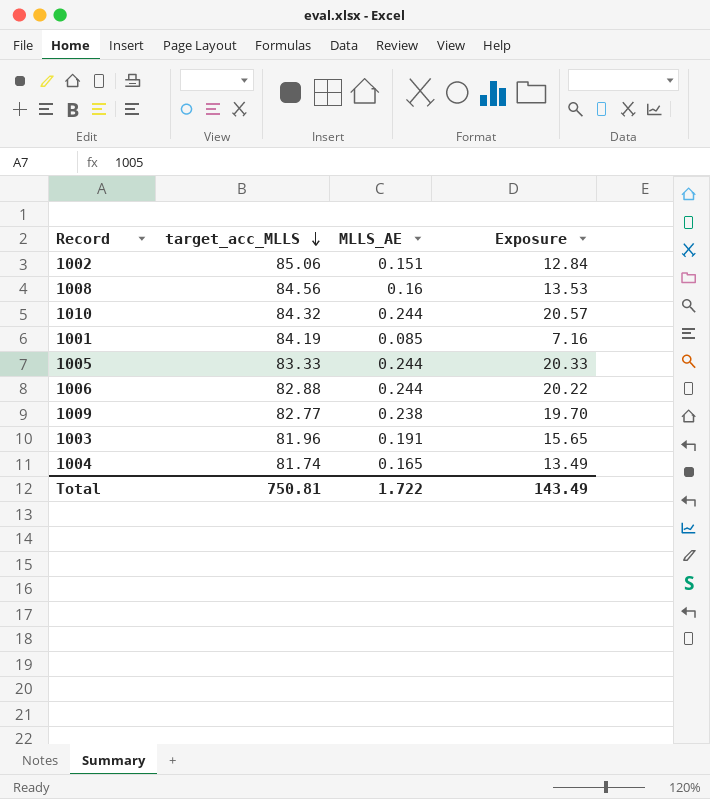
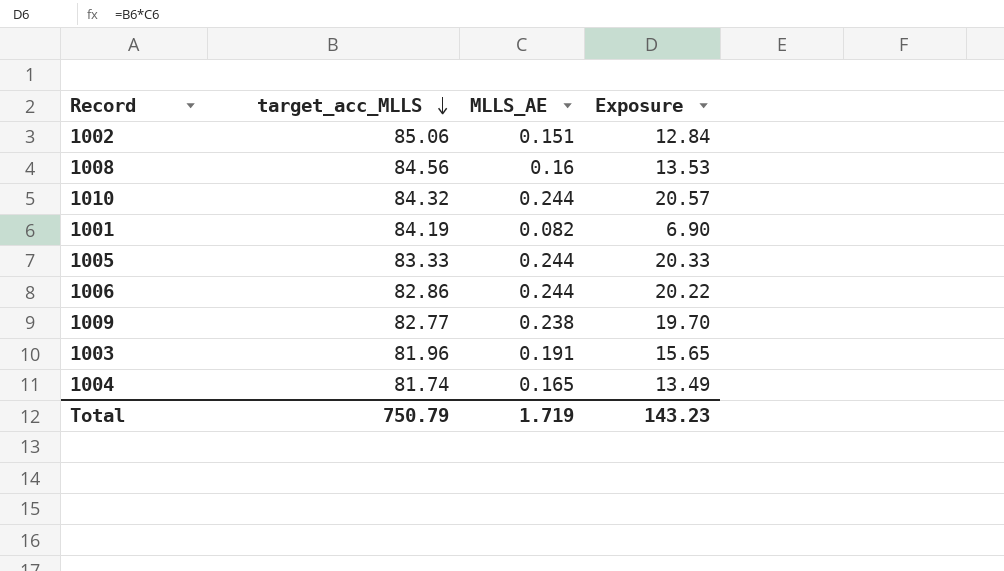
1001 | MLLS_AE: 0.085 -> 0.082
1001 | Exposure: 7.16 -> 6.90
1006 | target_acc_MLLS: 82.88 -> 82.86
Total | target_acc_MLLS: 750.81 -> 750.79
Total | MLLS_AE: 1.722 -> 1.719
Total | Exposure: 143.49 -> 143.23

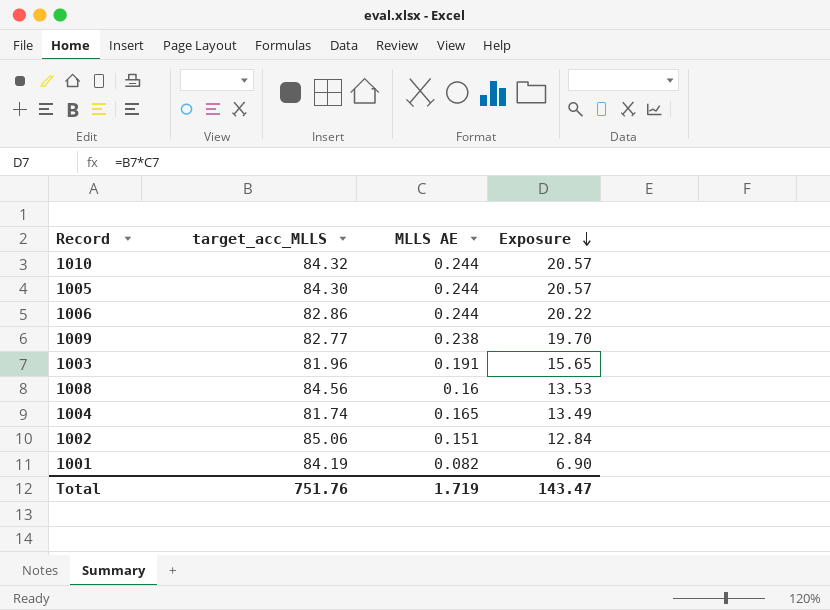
row order: target_acc_MLLS descending -> Exposure descending
column name: MLLS_AE -> MLLS AE
1005 | target_acc_MLLS: 83.33 -> 84.30
1005 | Exposure: 20.33 -> 20.57
Total | target_acc_MLLS: 750.79 -> 751.76
Total | Exposure: 143.23 -> 143.47

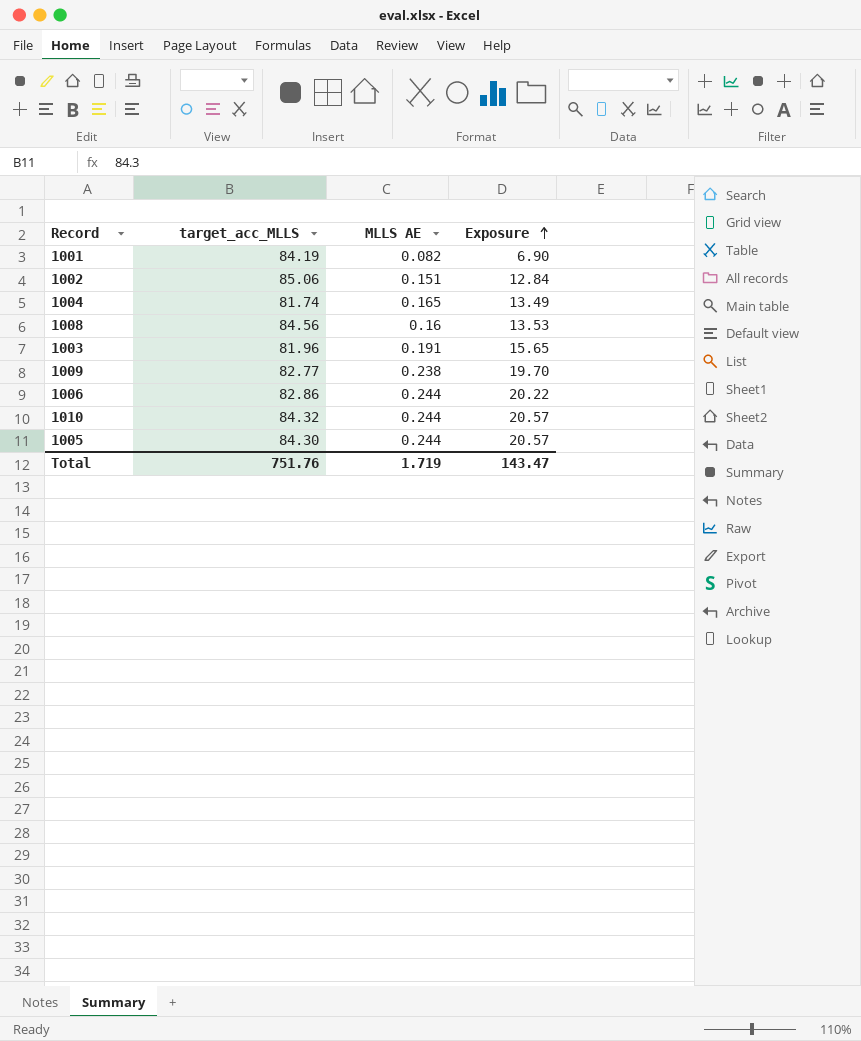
row order: Exposure descending -> Exposure ascending

